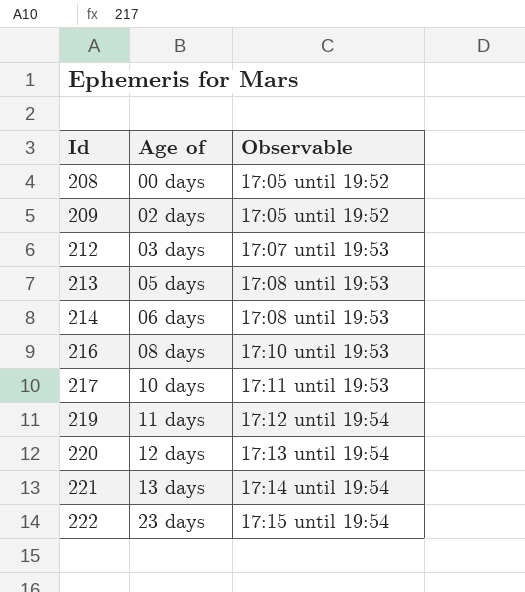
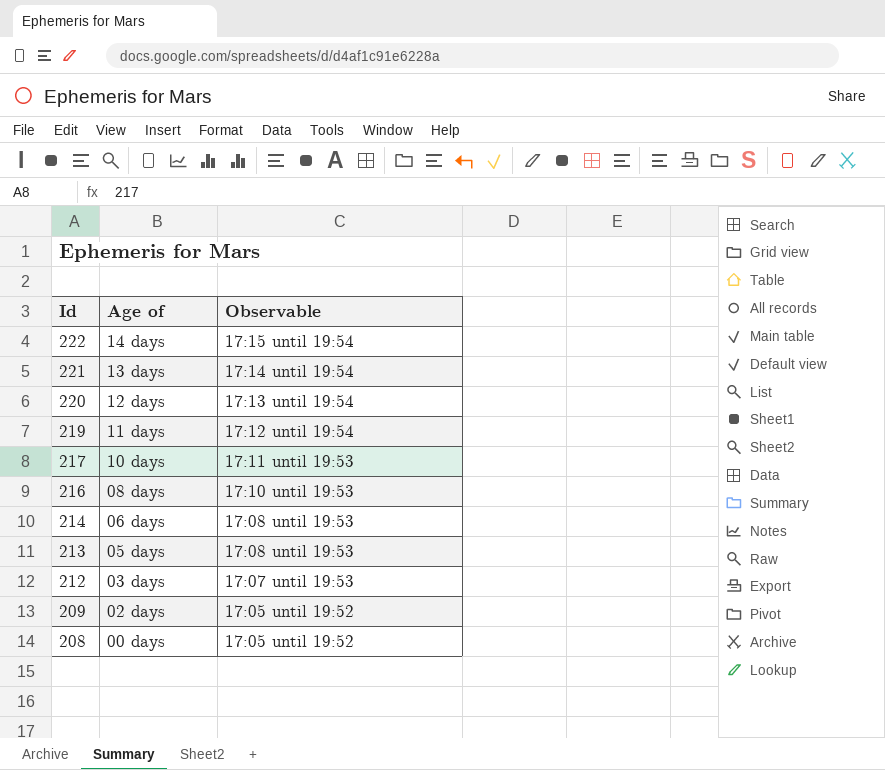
row order: Id ascending -> Id descending
222 | Age of: 23 days -> 14 days

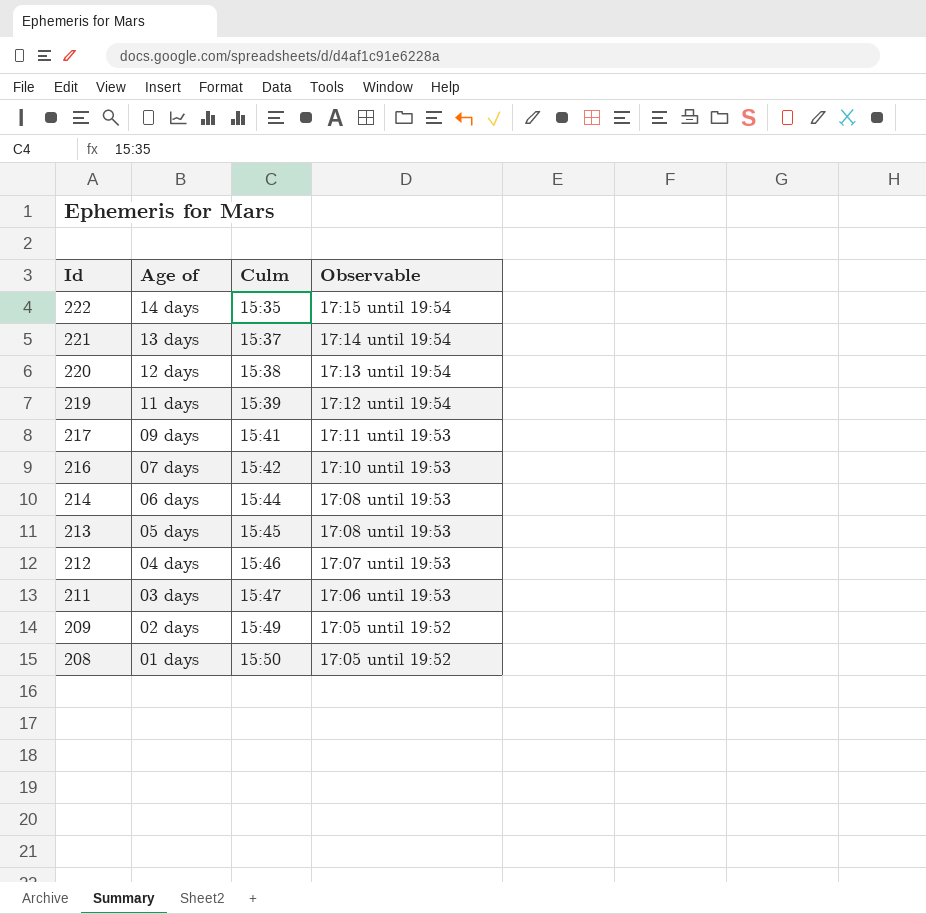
column Culm | position: none -> 3
217 | Age of: 10 days -> 09 days
216 | Age of: 08 days -> 07 days
212 | Age of: 03 days -> 04 days
row 211: none -> 03 days | 15:47 | 17:06 until 19:53
208 | Age of: 00 days -> 01 days

